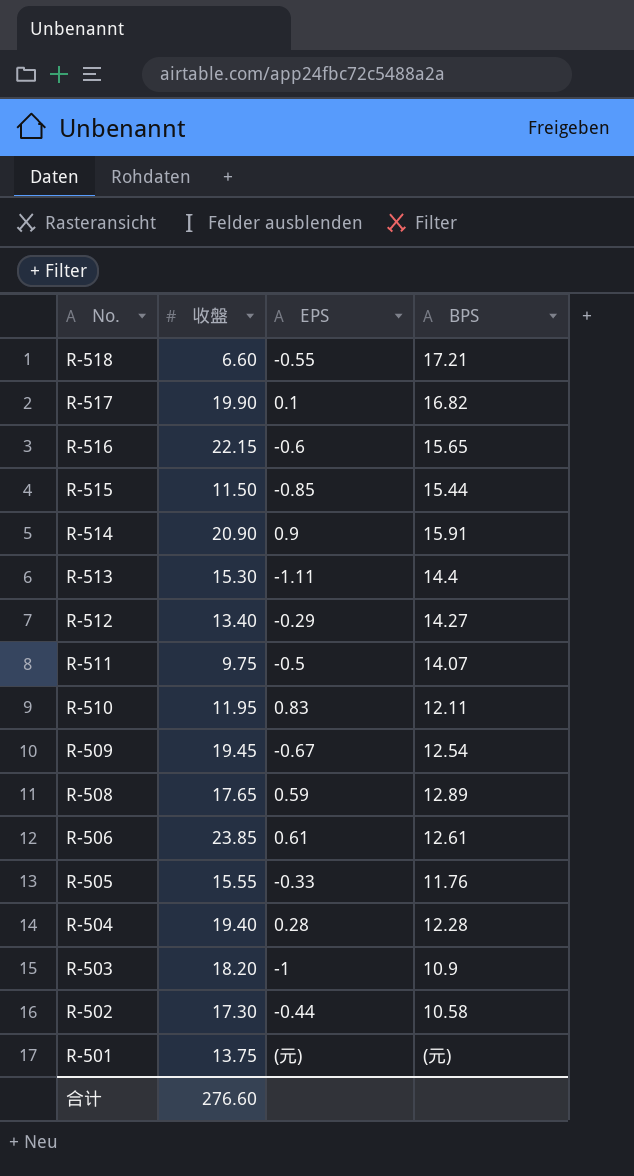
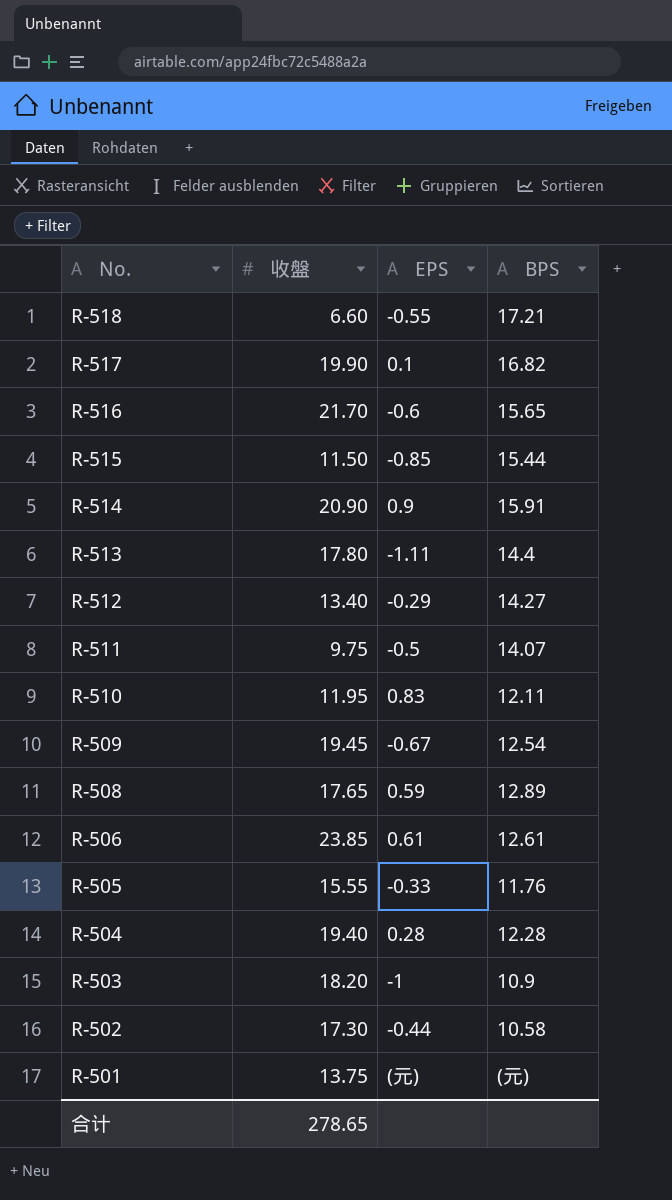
R-516 | 收盤: 22.15 -> 21.70
R-513 | 收盤: 15.30 -> 17.80
合计 | 收盤: 276.60 -> 278.65

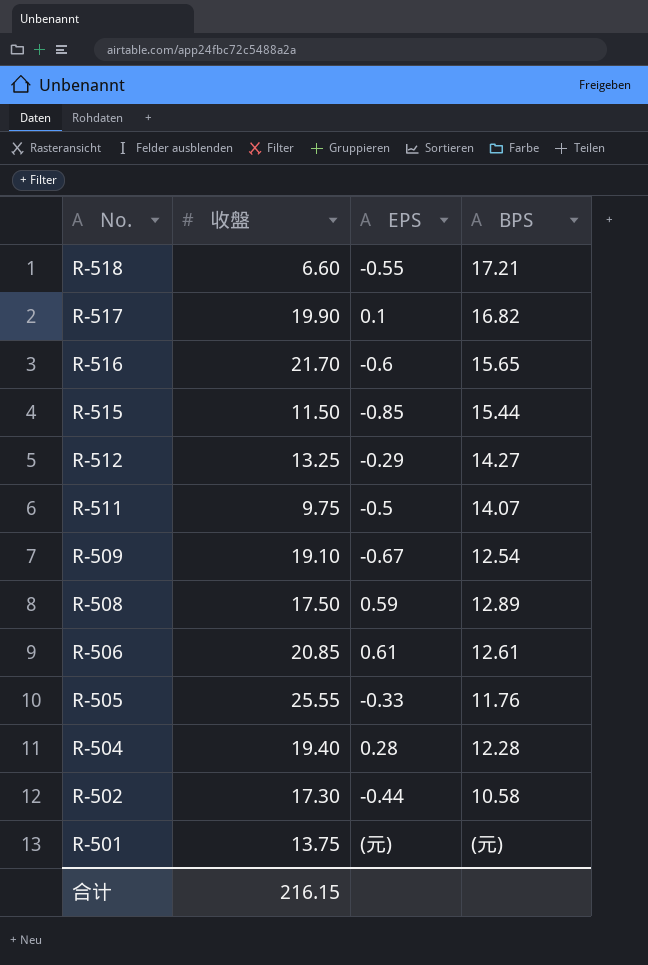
row R-514: 20.90 | 0.9 | 15.91 -> none
row R-513: 17.80 | -1.11 | 14.4 -> none
row R-510: 11.95 | 0.83 | 12.11 -> none
row R-503: 18.20 | -1 | 10.9 -> none
R-512 | 收盤: 13.40 -> 13.25
R-509 | 收盤: 19.45 -> 19.10
R-508 | 收盤: 17.65 -> 17.50
R-506 | 收盤: 23.85 -> 20.85
R-505 | 收盤: 15.55 -> 25.55
合计 | 收盤: 278.65 -> 216.15

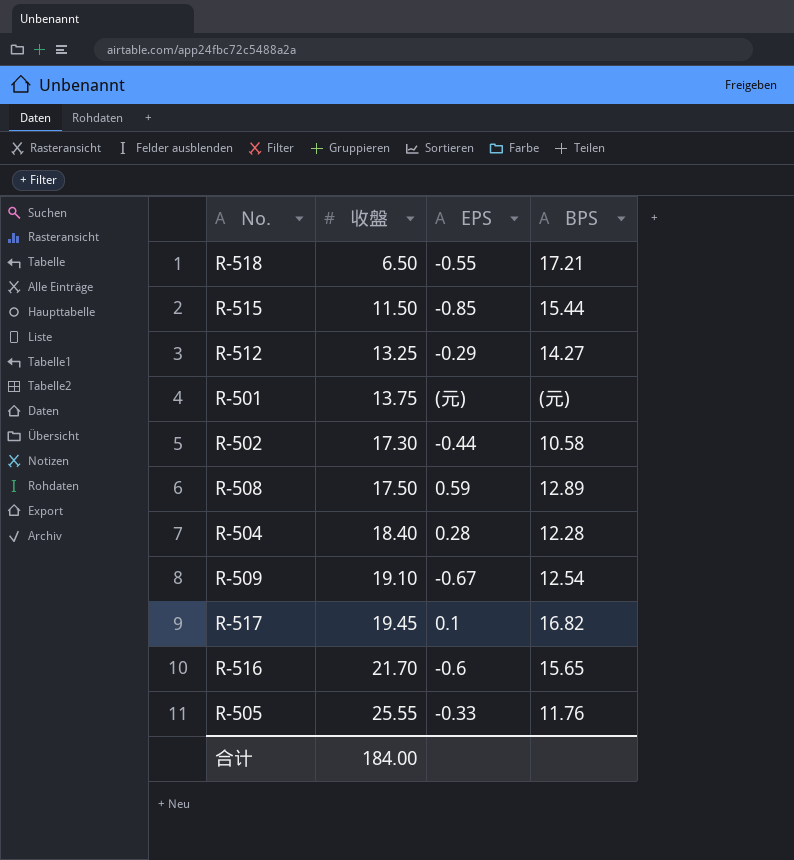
row order: No. descending -> 收盤 ascending
row R-511: 9.75 | -0.5 | 14.07 -> none
row R-506: 20.85 | 0.61 | 12.61 -> none
R-518 | 收盤: 6.60 -> 6.50
R-504 | 收盤: 19.40 -> 18.40
R-517 | 收盤: 19.90 -> 19.45
合计 | 收盤: 216.15 -> 184.00

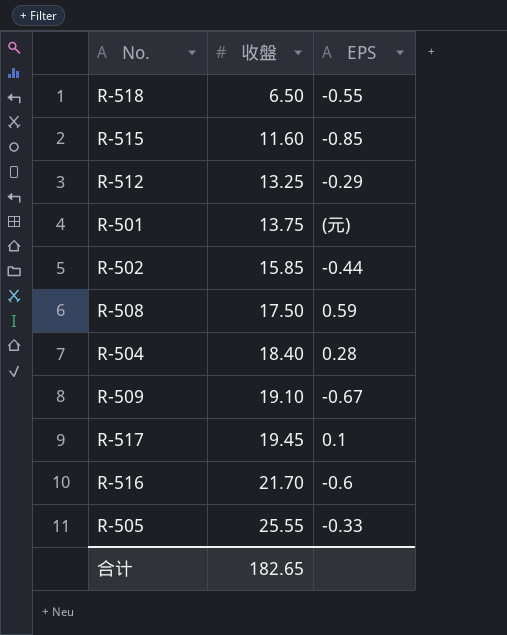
column BPS | position: 4 -> none
R-515 | 收盤: 11.50 -> 11.60
R-502 | 收盤: 17.30 -> 15.85
合计 | 收盤: 184.00 -> 182.65

